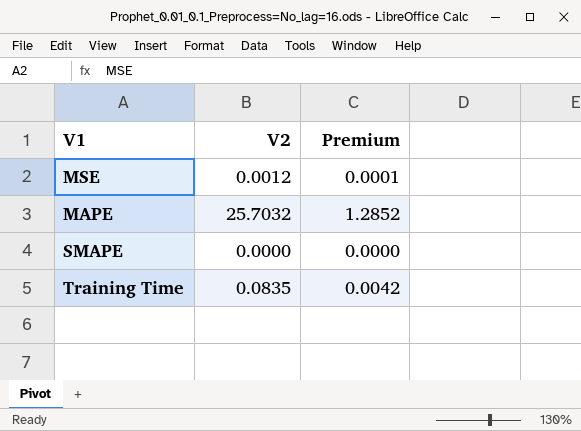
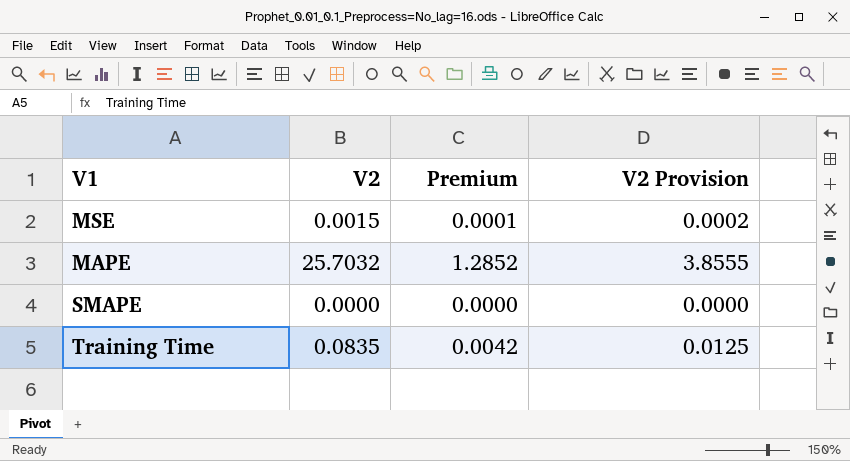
column V2 Provision | formula: none -> [V2] * 0.15
MSE | V2: 0.0012 -> 0.0015

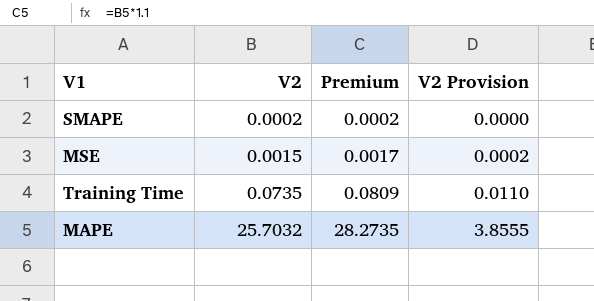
row order: none -> V2 ascending
column Premium | formula: [V2] * 0.05 -> [V2] * 1.1
SMAPE | V2: 0.0000 -> 0.0002
Training Time | V2: 0.0835 -> 0.0735
Training Time | V2 Provision: 0.0125 -> 0.0110

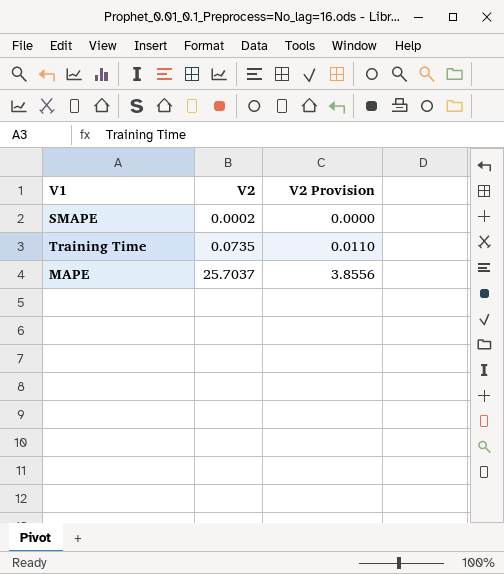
column Premium | formula: [V2] * 1.1 -> none
row MSE: 0.0015 | 0.0017 | 0.0002 -> none
MAPE | V2: 25.7032 -> 25.7037
MAPE | V2 Provision: 3.8555 -> 3.8556

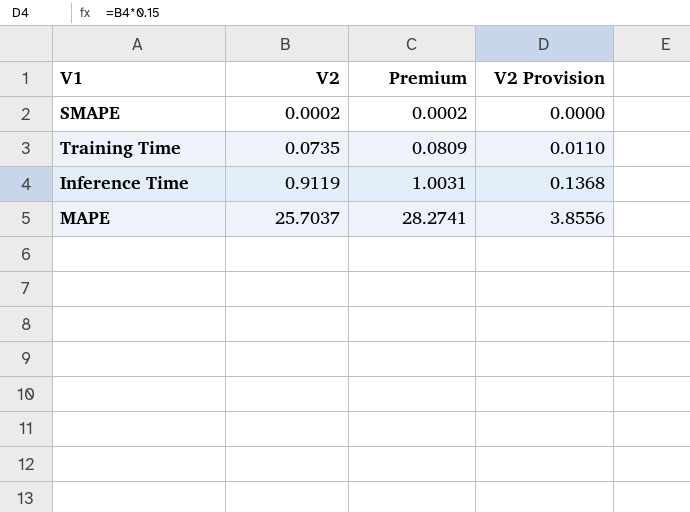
column Premium | formula: none -> [V2] * 1.1
row Inference Time: none -> 0.9119 | 1.0031 | 0.1368

